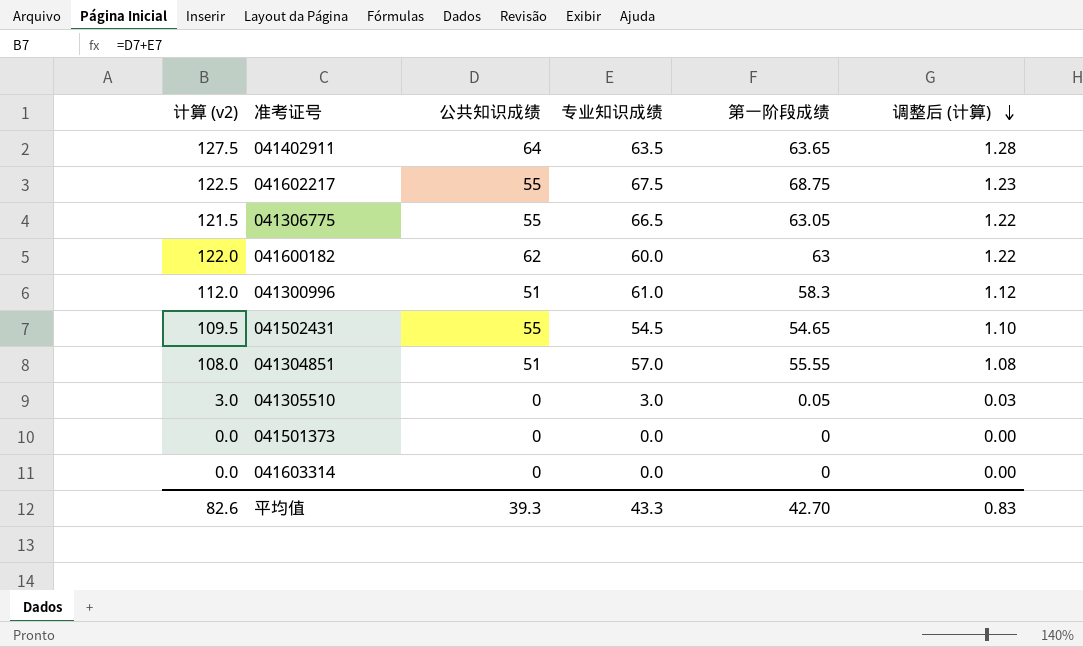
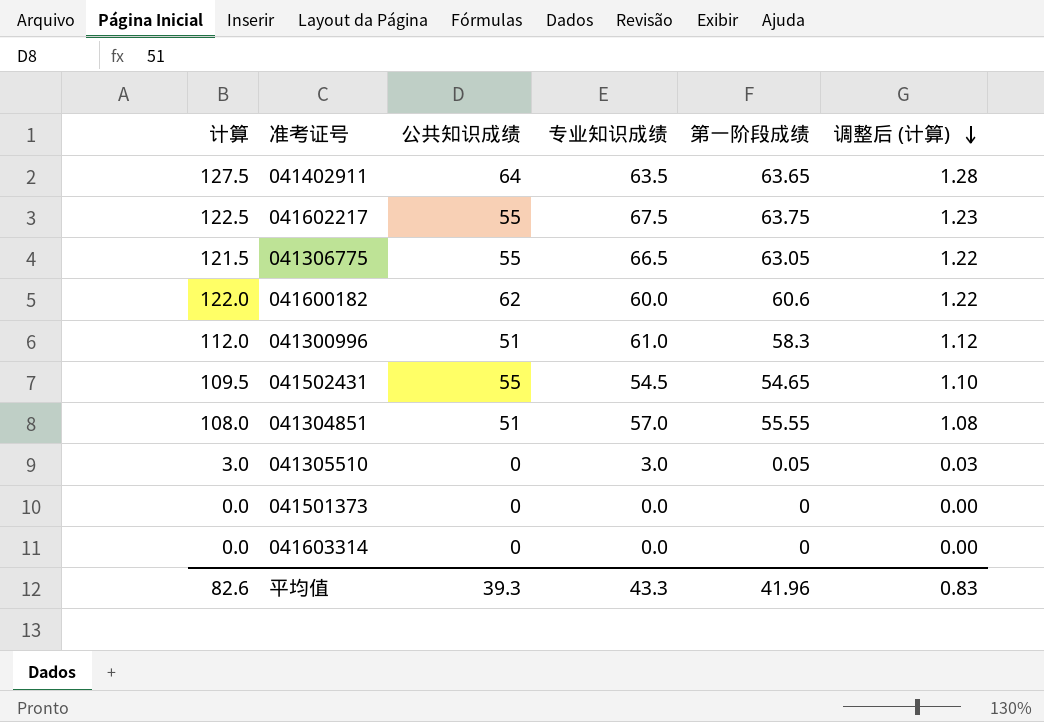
column name: 计算 (v2) -> 计算
041602217 | 第一阶段成绩: 68.75 -> 63.75
041600182 | 第一阶段成绩: 63 -> 60.6
平均值 | 第一阶段成绩: 42.70 -> 41.96

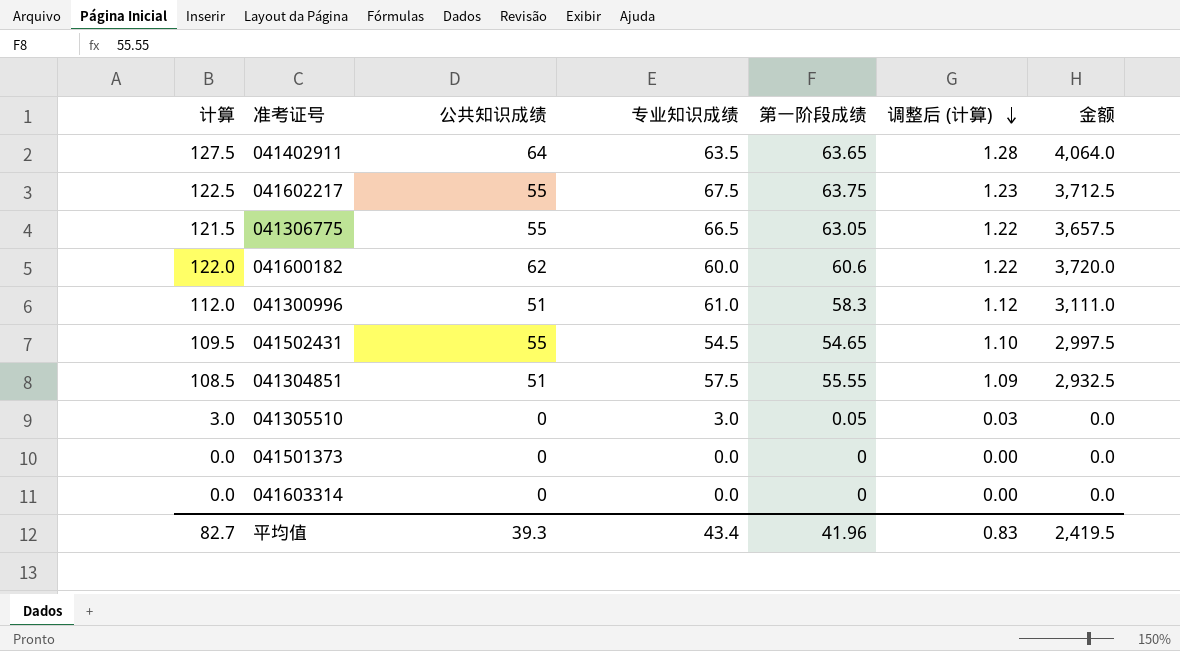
column 金额 | formula: none -> [公共知识成绩] * [专业知识成绩]
041304851 | 计算: 108.0 -> 108.5
041304851 | 专业知识成绩: 57.0 -> 57.5
041304851 | 调整后 (计算): 1.08 -> 1.09
平均值 | 计算: 82.6 -> 82.7
平均值 | 专业知识成绩: 43.3 -> 43.4

